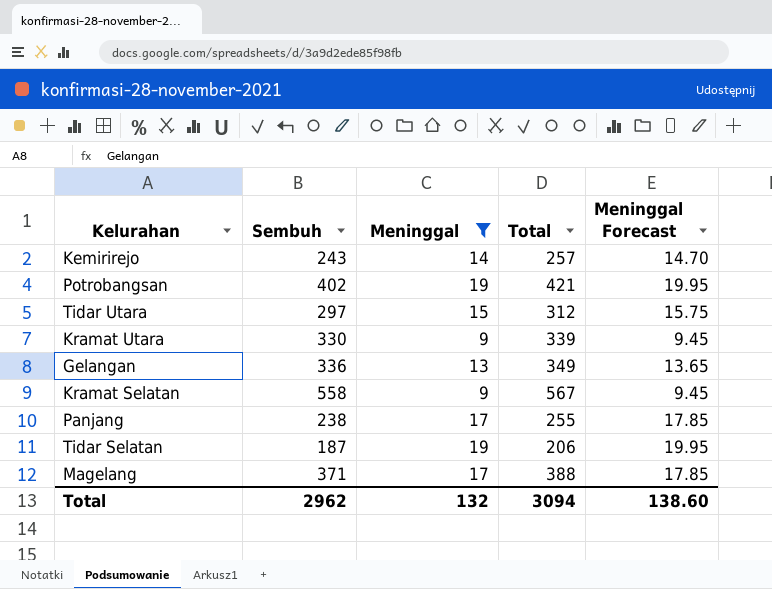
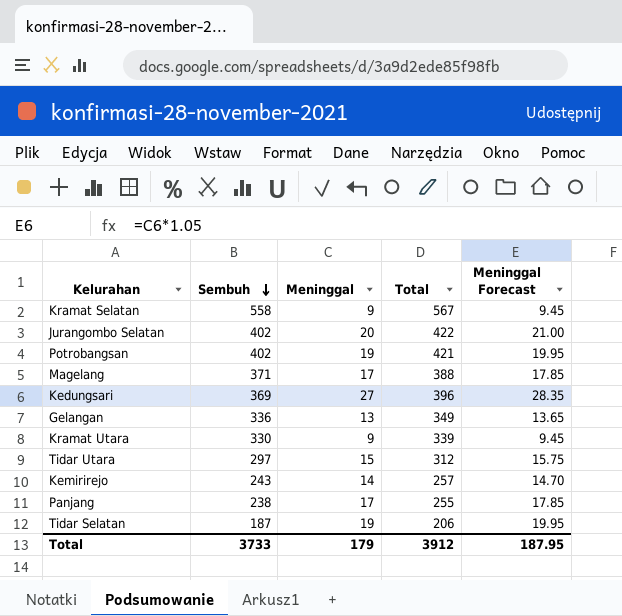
filter: Meninggal <= 19 -> none
row order: none -> Sembuh descending
Total | Sembuh: 2962 -> 3733
Total | Meninggal: 132 -> 179
Total | Total: 3094 -> 3912
Total | Meninggal Forecast: 138.60 -> 187.95

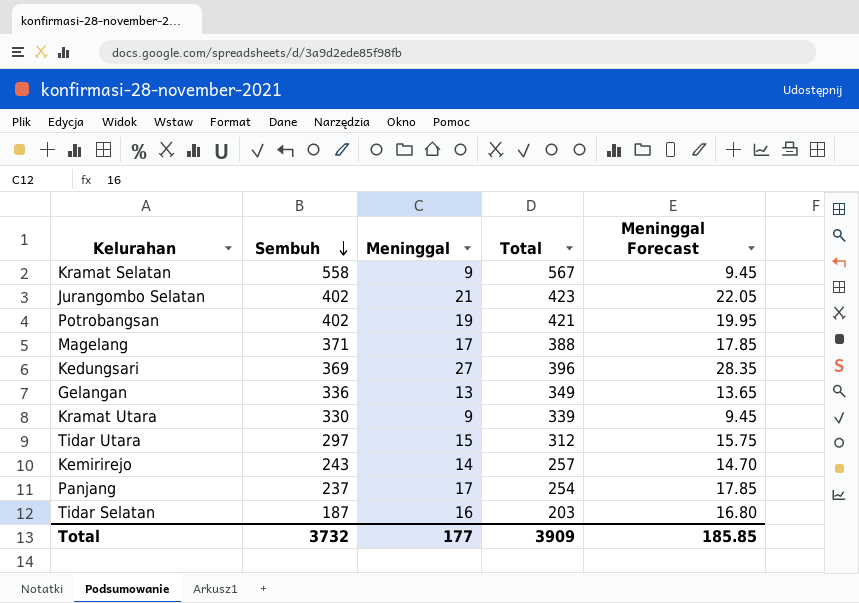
Jurangombo Selatan | Meninggal: 20 -> 21
Jurangombo Selatan | Total: 422 -> 423
Jurangombo Selatan | Meninggal Forecast: 21.00 -> 22.05
Panjang | Sembuh: 238 -> 237
Panjang | Total: 255 -> 254
Tidar Selatan | Meninggal: 19 -> 16
Tidar Selatan | Total: 206 -> 203
Tidar Selatan | Meninggal Forecast: 19.95 -> 16.80
Total | Sembuh: 3733 -> 3732
Total | Meninggal: 179 -> 177
Total | Total: 3912 -> 3909
Total | Meninggal Forecast: 187.95 -> 185.85

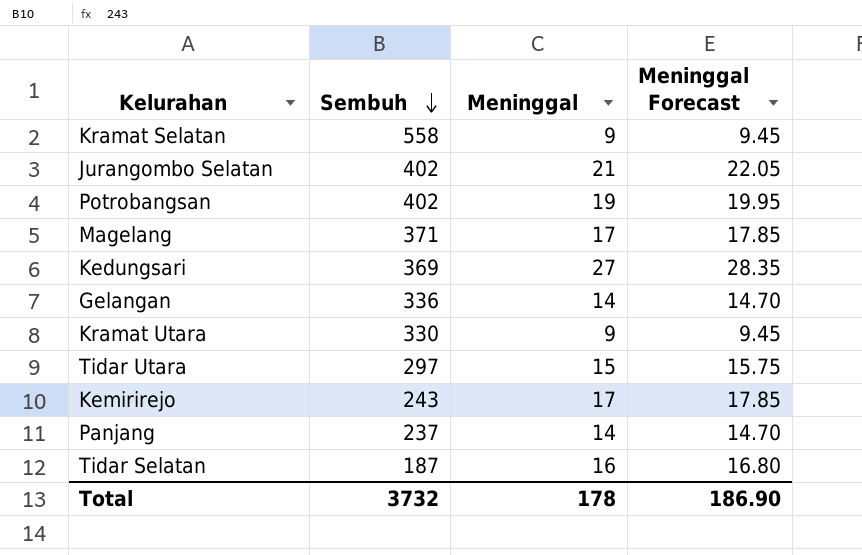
column Total | formula: [Sembuh] + [Meninggal] -> none
Gelangan | Meninggal: 13 -> 14
Gelangan | Meninggal Forecast: 13.65 -> 14.70
Kemirirejo | Meninggal: 14 -> 17
Kemirirejo | Meninggal Forecast: 14.70 -> 17.85
Panjang | Meninggal: 17 -> 14
Panjang | Meninggal Forecast: 17.85 -> 14.70
Total | Meninggal: 177 -> 178
Total | Meninggal Forecast: 185.85 -> 186.90

